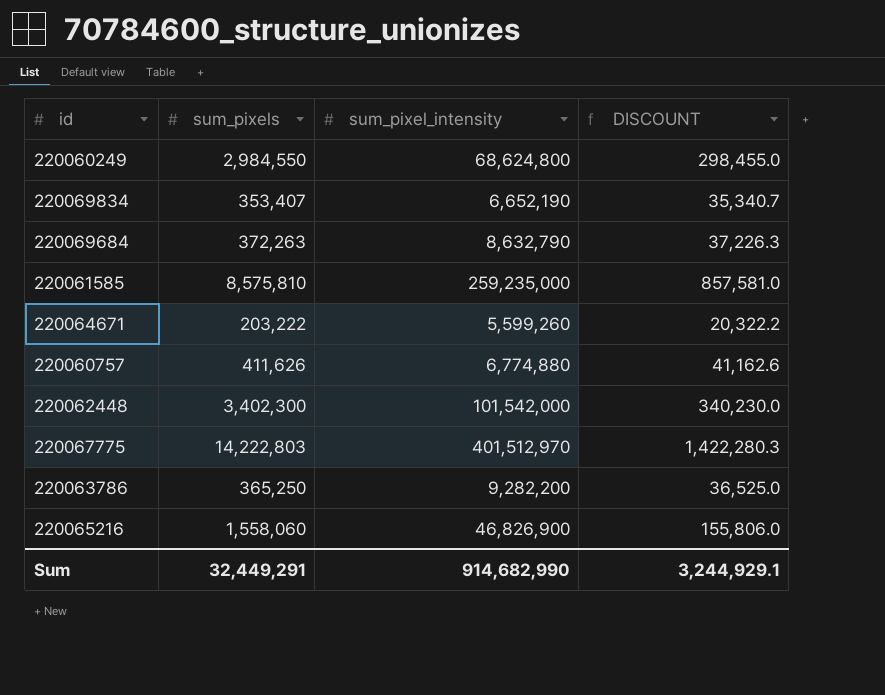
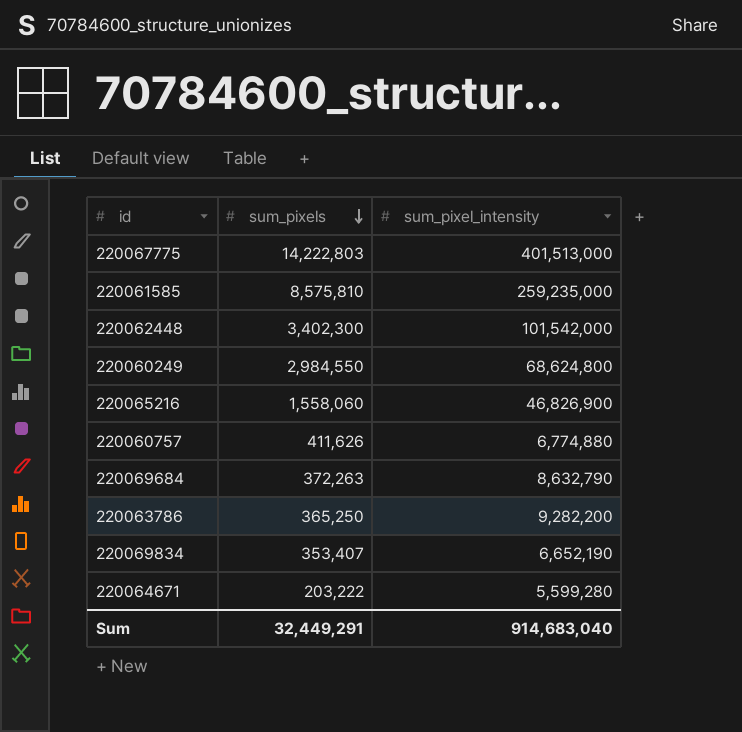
row order: none -> sum_pixels descending
column DISCOUNT | formula: [sum_pixels] * 0.1 -> none
220067775 | sum_pixel_intensity: 401,512,970 -> 401,513,000
220064671 | sum_pixel_intensity: 5,599,260 -> 5,599,280
Sum | sum_pixel_intensity: 914,682,990 -> 914,683,040

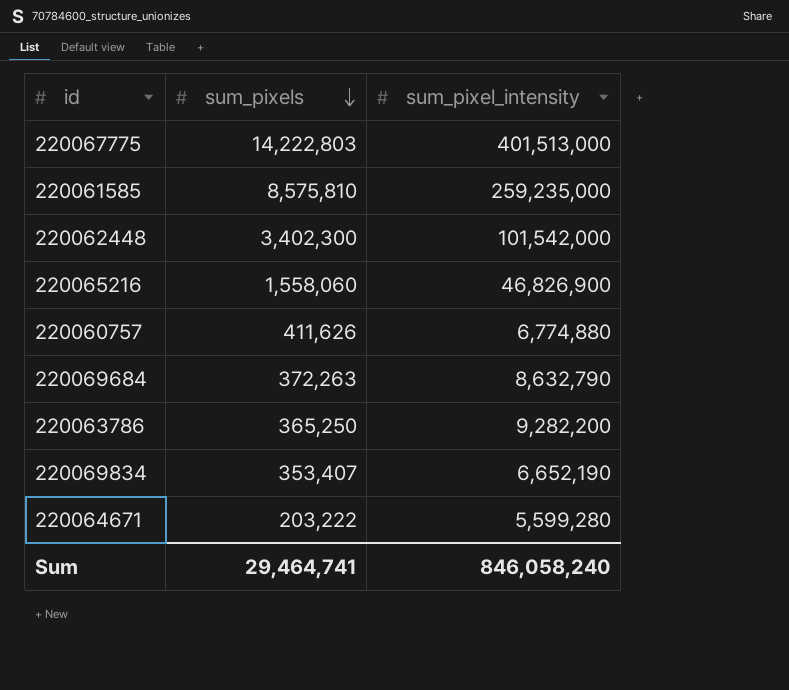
row 220060249: 2,984,550 | 68,624,800 -> none
Sum | sum_pixels: 32,449,291 -> 29,464,741
Sum | sum_pixel_intensity: 914,683,040 -> 846,058,240

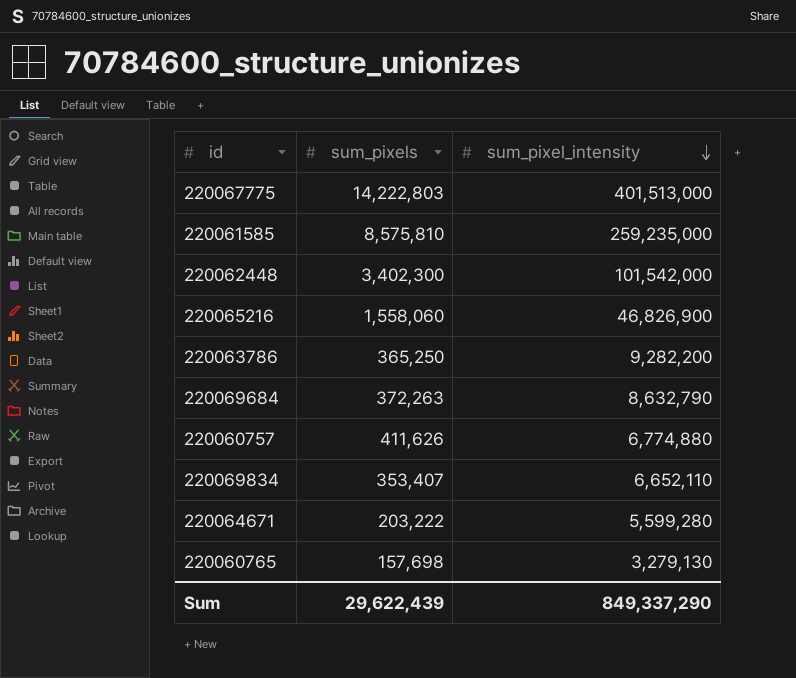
row order: sum_pixels descending -> sum_pixel_intensity descending
220069834 | sum_pixel_intensity: 6,652,190 -> 6,652,110
row 220060765: none -> 157,698 | 3,279,130
Sum | sum_pixels: 29,464,741 -> 29,622,439
Sum | sum_pixel_intensity: 846,058,240 -> 849,337,290

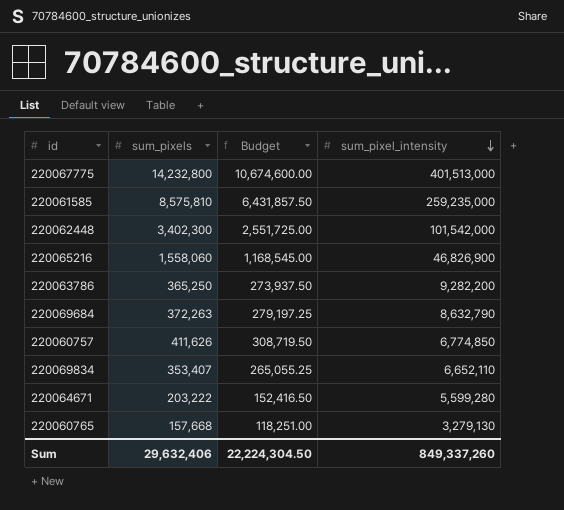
column Budget | formula: none -> [sum_pixels] * 0.75
220067775 | sum_pixels: 14,222,803 -> 14,232,800
220060757 | sum_pixel_intensity: 6,774,880 -> 6,774,850
220060765 | sum_pixels: 157,698 -> 157,668
Sum | sum_pixels: 29,622,439 -> 29,632,406
Sum | sum_pixel_intensity: 849,337,290 -> 849,337,260

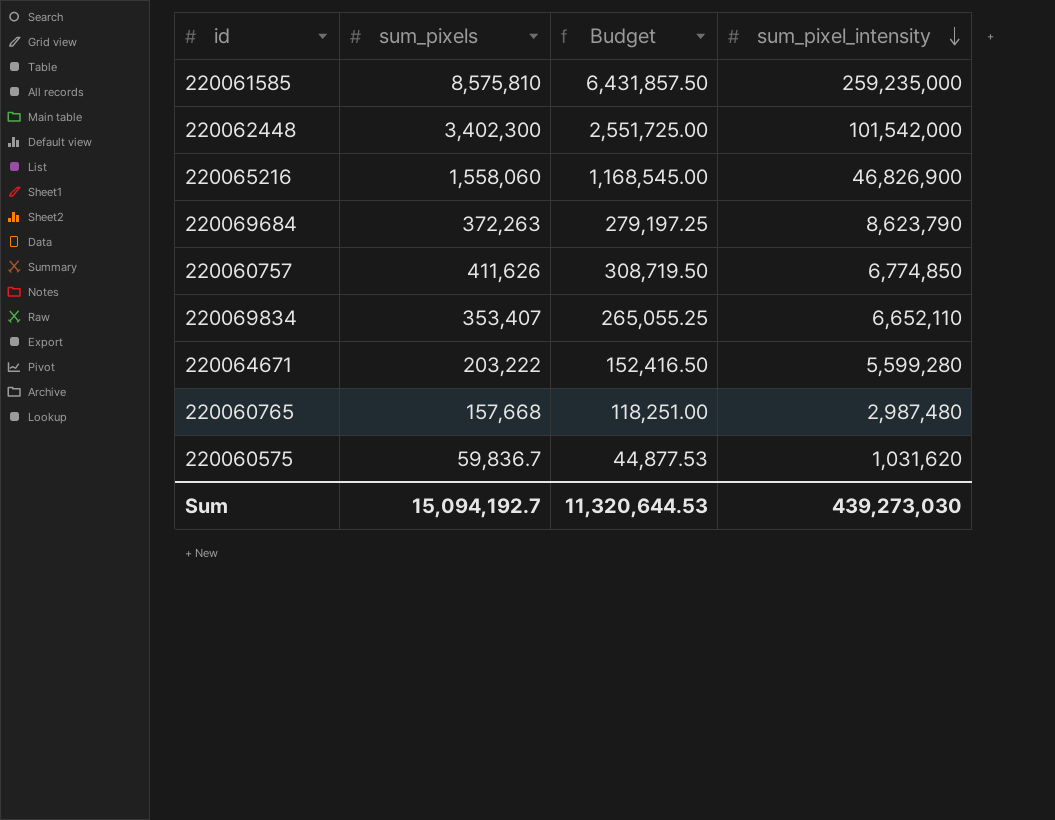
row 220067775: 14,232,800 | 10,674,600.00 | 401,513,000 -> none
row 220063786: 365,250 | 273,937.50 | 9,282,200 -> none
220069684 | sum_pixel_intensity: 8,632,790 -> 8,623,790
220060765 | sum_pixel_intensity: 3,279,130 -> 2,987,480
row 220060575: none -> 59,836.7 | 44,877.53 | 1,031,620
Sum | sum_pixels: 29,632,406 -> 15,094,192.7
Sum | Budget: 22,224,304.50 -> 11,320,644.53
Sum | sum_pixel_intensity: 849,337,260 -> 439,273,030

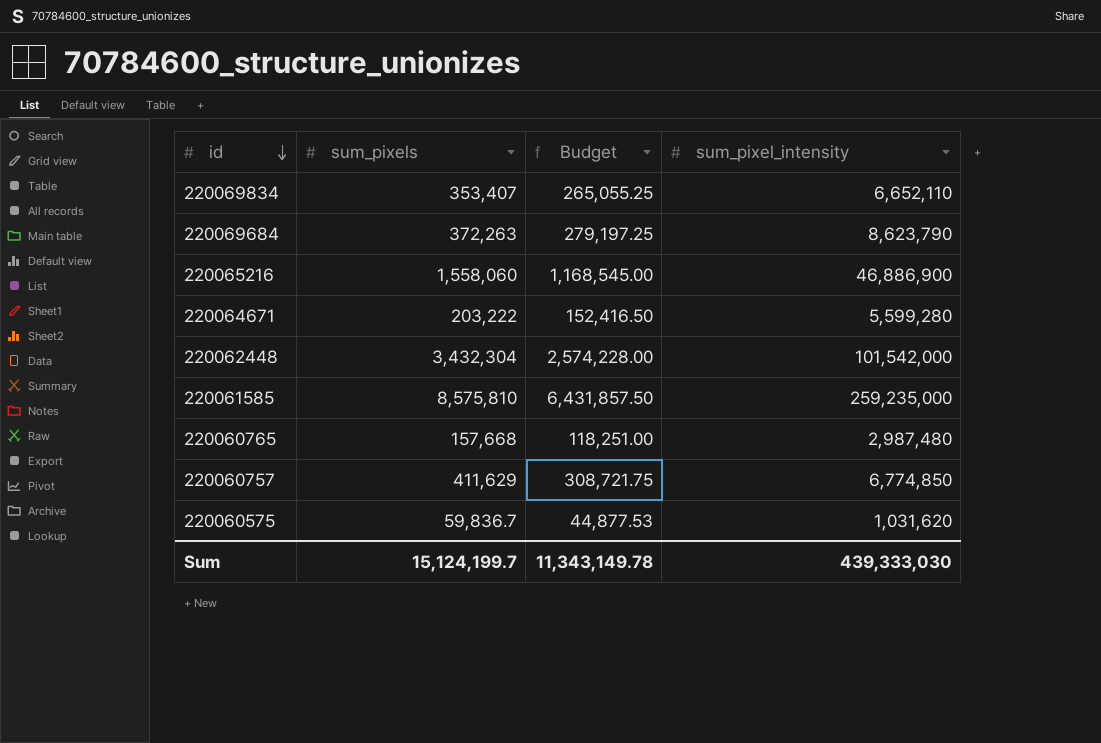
row order: sum_pixel_intensity descending -> id descending
220065216 | sum_pixel_intensity: 46,826,900 -> 46,886,900
220062448 | sum_pixels: 3,402,300 -> 3,432,304
220062448 | Budget: 2,551,725.00 -> 2,574,228.00
220060757 | sum_pixels: 411,626 -> 411,629
220060757 | Budget: 308,719.50 -> 308,721.75
Sum | sum_pixels: 15,094,192.7 -> 15,124,199.7
Sum | Budget: 11,320,644.53 -> 11,343,149.78
Sum | sum_pixel_intensity: 439,273,030 -> 439,333,030

